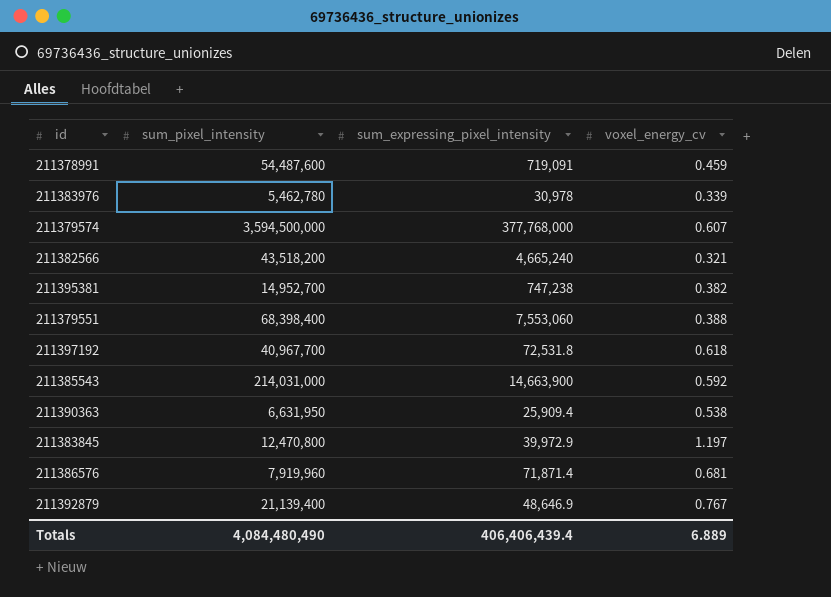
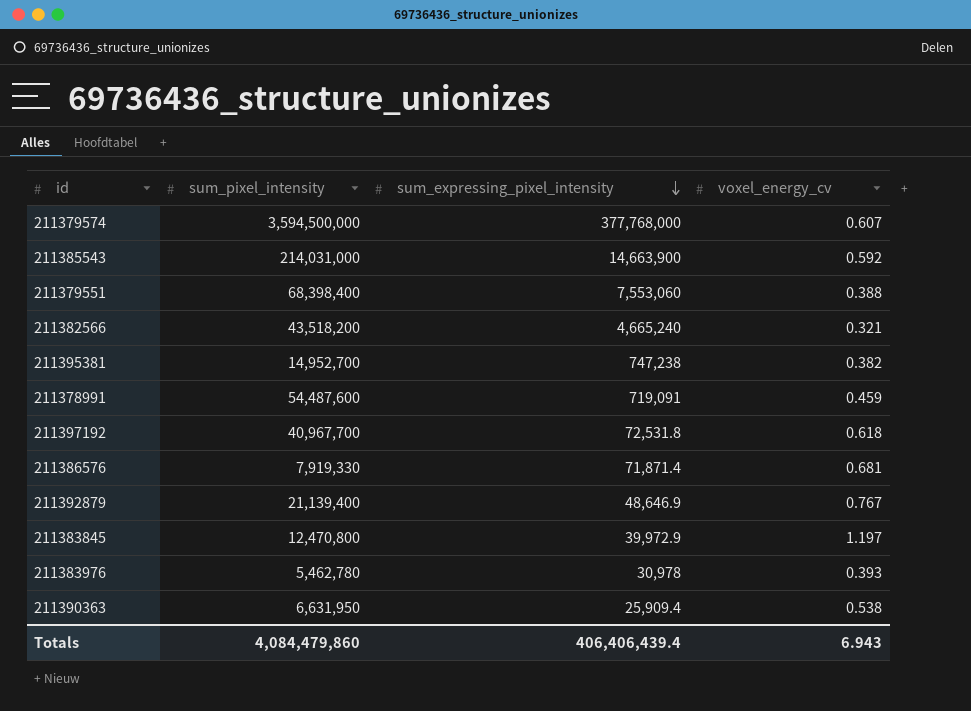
row order: none -> sum_expressing_pixel_intensity descending
211386576 | sum_pixel_intensity: 7,919,960 -> 7,919,330
211383976 | voxel_energy_cv: 0.339 -> 0.393
Totals | sum_pixel_intensity: 4,084,480,490 -> 4,084,479,860
Totals | voxel_energy_cv: 6.889 -> 6.943

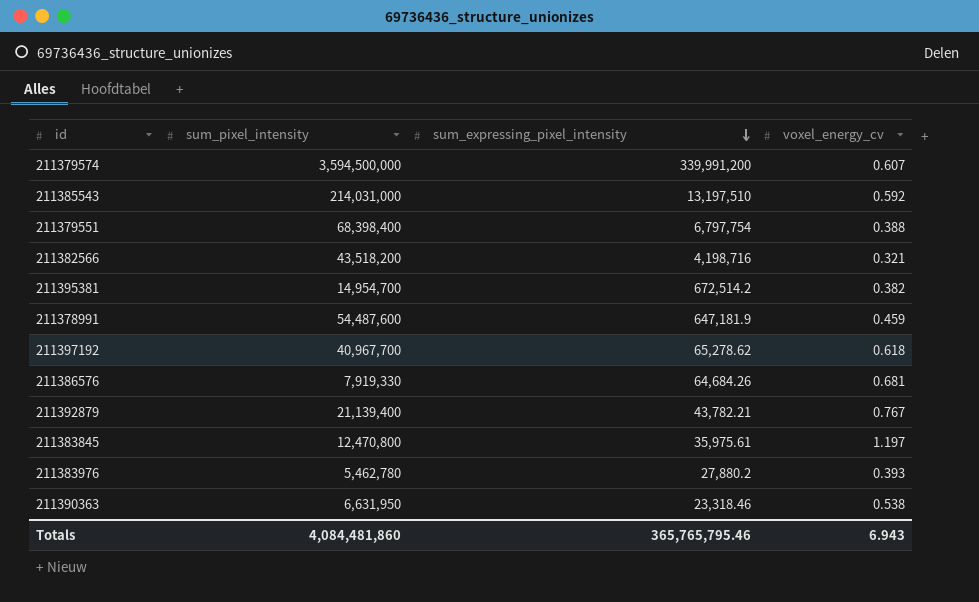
211379574 | sum_expressing_pixel_intensity: 377,768,000 -> 339,991,200
211385543 | sum_expressing_pixel_intensity: 14,663,900 -> 13,197,510
211379551 | sum_expressing_pixel_intensity: 7,553,060 -> 6,797,754
211382566 | sum_expressing_pixel_intensity: 4,665,240 -> 4,198,716
211395381 | sum_pixel_intensity: 14,952,700 -> 14,954,700
211395381 | sum_expressing_pixel_intensity: 747,238 -> 672,514.2
211378991 | sum_expressing_pixel_intensity: 719,091 -> 647,181.9
211397192 | sum_expressing_pixel_intensity: 72,531.8 -> 65,278.62
211386576 | sum_expressing_pixel_intensity: 71,871.4 -> 64,684.26
211392879 | sum_expressing_pixel_intensity: 48,646.9 -> 43,782.21
211383845 | sum_expressing_pixel_intensity: 39,972.9 -> 35,975.61
211383976 | sum_expressing_pixel_intensity: 30,978 -> 27,880.2
211390363 | sum_expressing_pixel_intensity: 25,909.4 -> 23,318.46
Totals | sum_pixel_intensity: 4,084,479,860 -> 4,084,481,860
Totals | sum_expressing_pixel_intensity: 406,406,439.4 -> 365,765,795.46

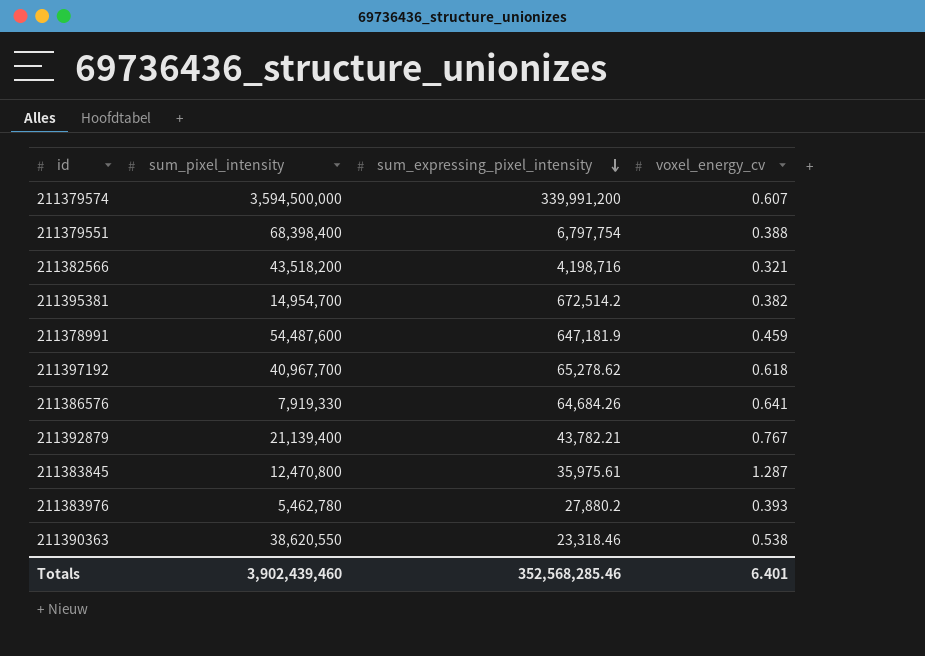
row 211385543: 214,031,000 | 13,197,510 | 0.592 -> none
211386576 | voxel_energy_cv: 0.681 -> 0.641
211383845 | voxel_energy_cv: 1.197 -> 1.287
211390363 | sum_pixel_intensity: 6,631,950 -> 38,620,550
Totals | sum_pixel_intensity: 4,084,481,860 -> 3,902,439,460
Totals | sum_expressing_pixel_intensity: 365,765,795.46 -> 352,568,285.46
Totals | voxel_energy_cv: 6.943 -> 6.401

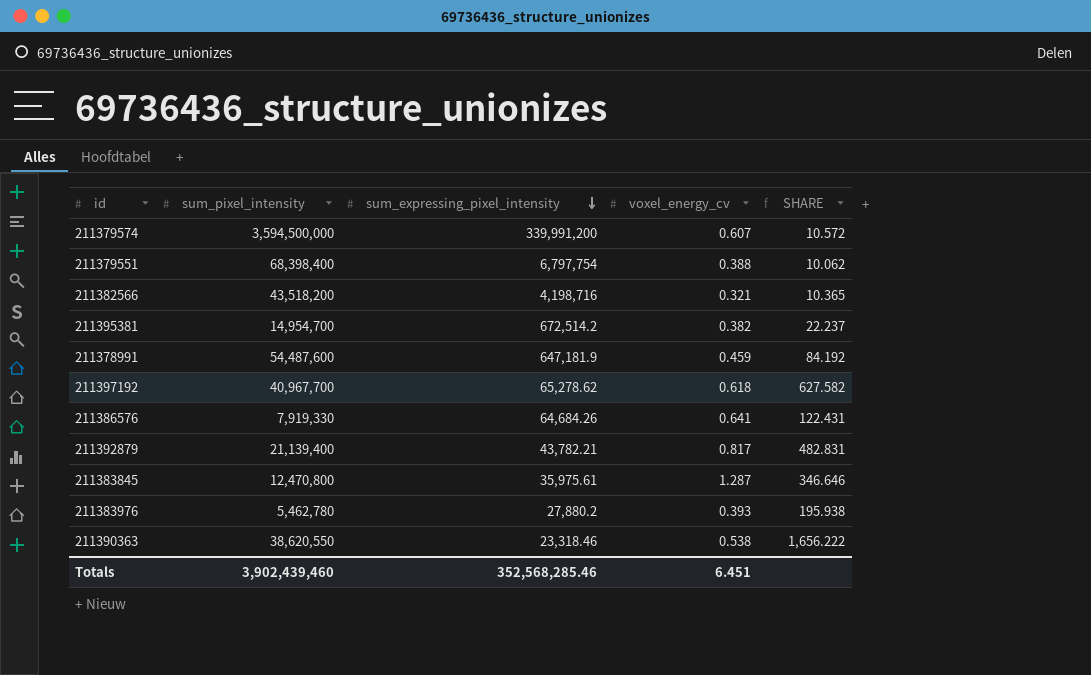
column SHARE | formula: none -> [sum_pixel_intensity] / [sum_expressing_pixel_intensity]
211392879 | voxel_energy_cv: 0.767 -> 0.817
Totals | voxel_energy_cv: 6.401 -> 6.451

